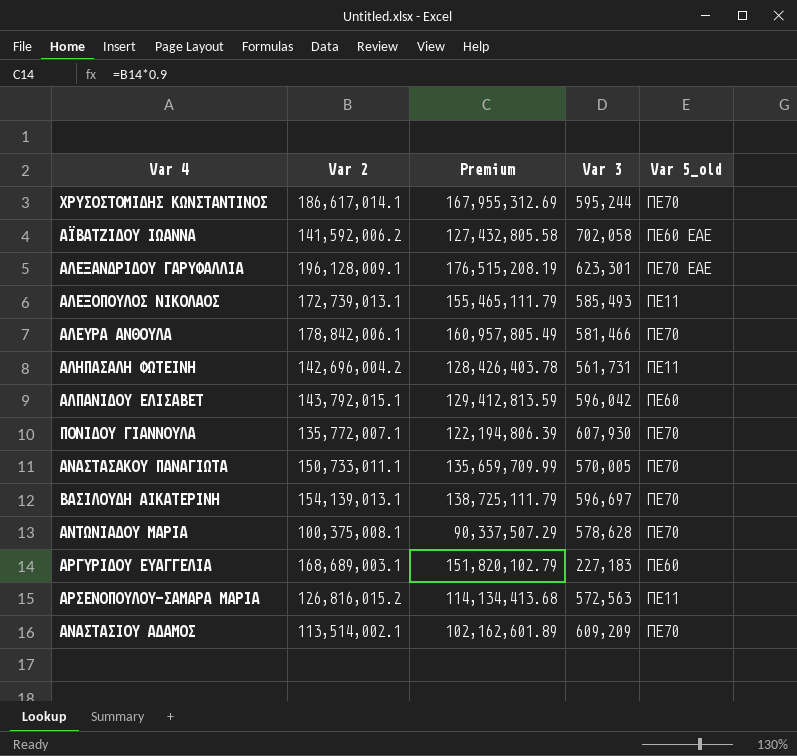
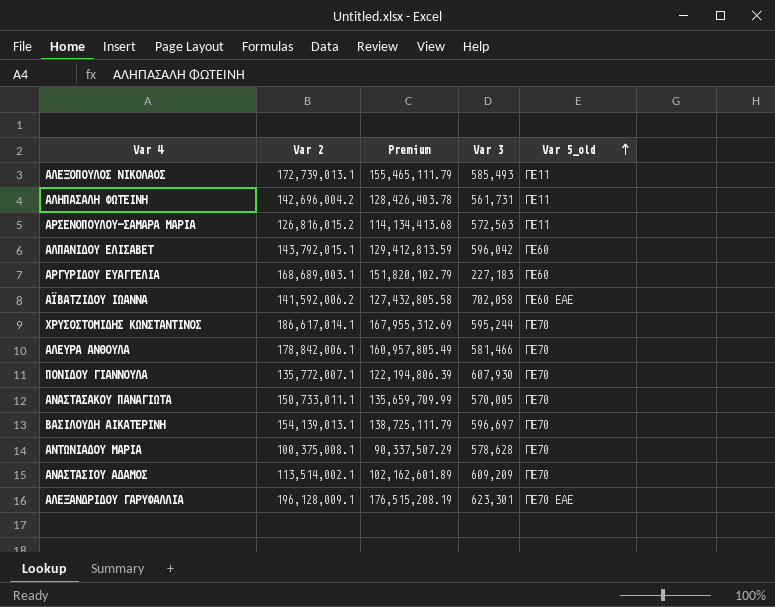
row order: none -> Var 5_old ascending

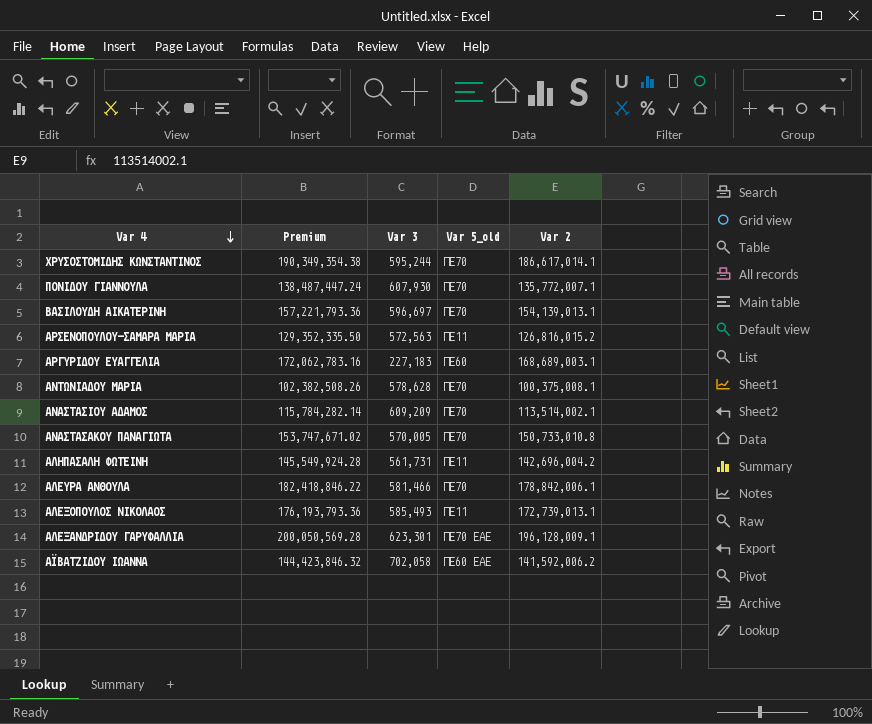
row order: Var 5_old ascending -> Var 4 descending
column Premium | formula: [Var 2] * 0.9 -> [Var 2] * 1.02
column Var 2 | position: 2 -> 5
row ΑΛΠΑΝΙΔΟΥ ΕΛΙΣΑΒΕΤ: 143,792,015.1 | 129,412,813.59 | 596,042 | ΠΕ60 -> none
ΑΝΑΣΤΑΣΑΚΟΥ ΠΑΝΑΓΙΩΤΑ | Var 2: 150,733,011.1 -> 150,733,010.8

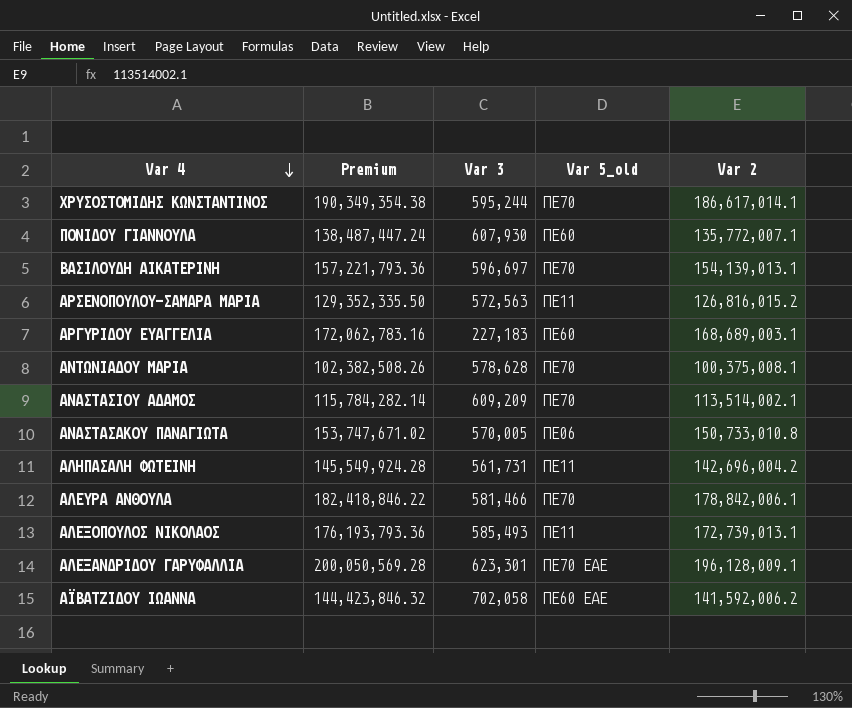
ΠΟΝΙΔΟΥ ΓΙΑΝΝΟΥΛΑ | Var 5_old: ΠΕ70 -> ΠΕ60
ΑΝΑΣΤΑΣΑΚΟΥ ΠΑΝΑΓΙΩΤΑ | Var 5_old: ΠΕ70 -> ΠΕ06

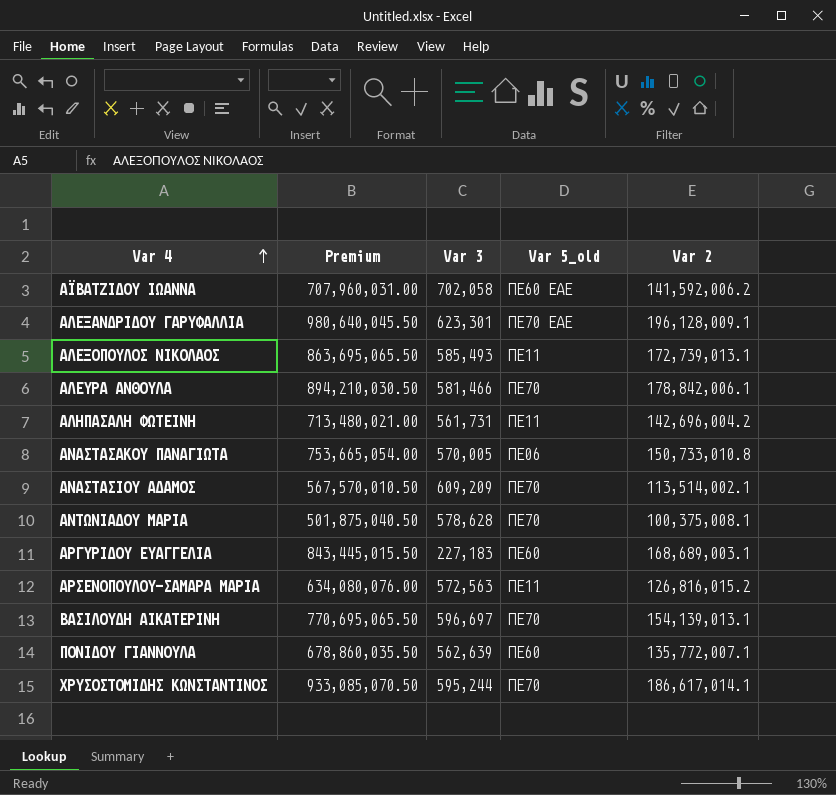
row order: Var 4 descending -> Var 4 ascending
column Premium | formula: [Var 2] * 1.02 -> [Var 2] * 5
ΠΟΝΙΔΟΥ ΓΙΑΝΝΟΥΛΑ | Var 3: 607,930 -> 562,639

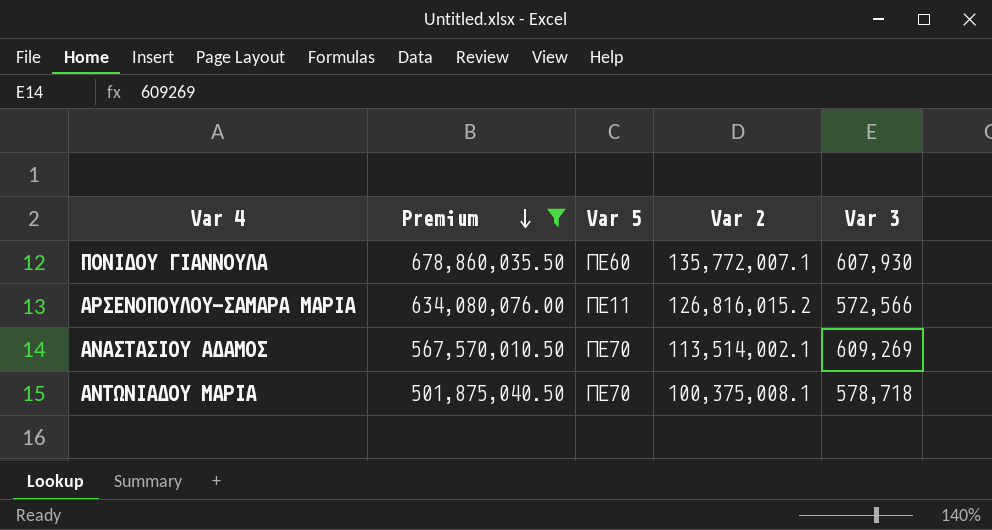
filter: none -> Premium <= 678,860,035.50
row order: Var 4 ascending -> Premium descending
column name: Var 5_old -> Var 5
column Var 3 | position: 3 -> 5
ΠΟΝΙΔΟΥ ΓΙΑΝΝΟΥΛΑ | Var 3: 562,639 -> 607,930
ΑΡΣΕΝΟΠΟΥΛΟΥ-ΣΑΜΑΡΑ ΜΑΡΙΑ | Var 3: 572,563 -> 572,566
ΑΝΑΣΤΑΣΙΟΥ ΑΔΑΜΟΣ | Var 3: 609,209 -> 609,269
ΑΝΤΩΝΙΑΔΟΥ ΜΑΡΙΑ | Var 3: 578,628 -> 578,718

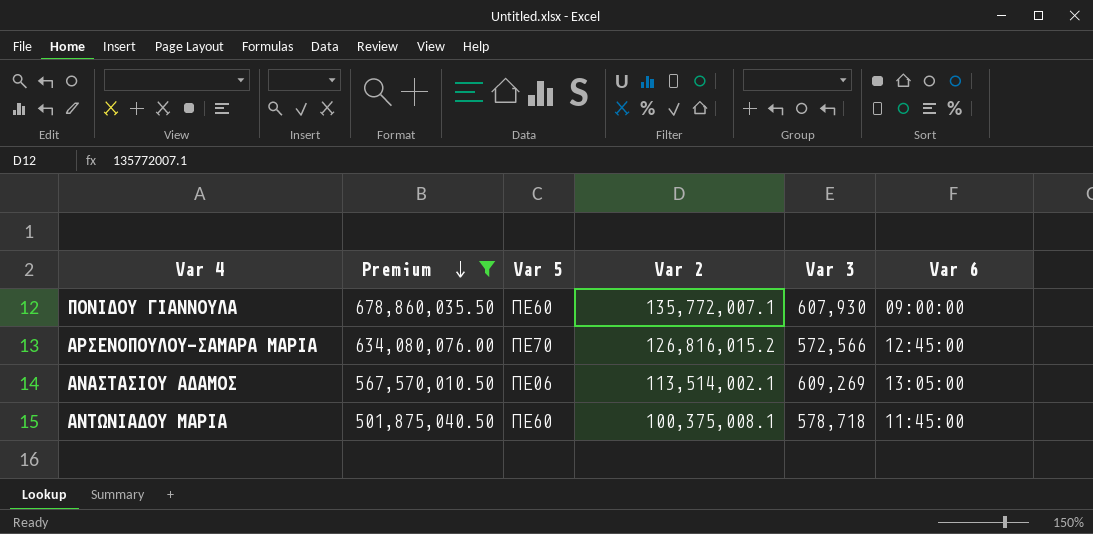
column Var 6 | position: none -> 6
ΑΡΣΕΝΟΠΟΥΛΟΥ-ΣΑΜΑΡΑ ΜΑΡΙΑ | Var 5: ΠΕ11 -> ΠΕ70
ΑΝΑΣΤΑΣΙΟΥ ΑΔΑΜΟΣ | Var 5: ΠΕ70 -> ΠΕ06
ΑΝΤΩΝΙΑΔΟΥ ΜΑΡΙΑ | Var 5: ΠΕ70 -> ΠΕ60

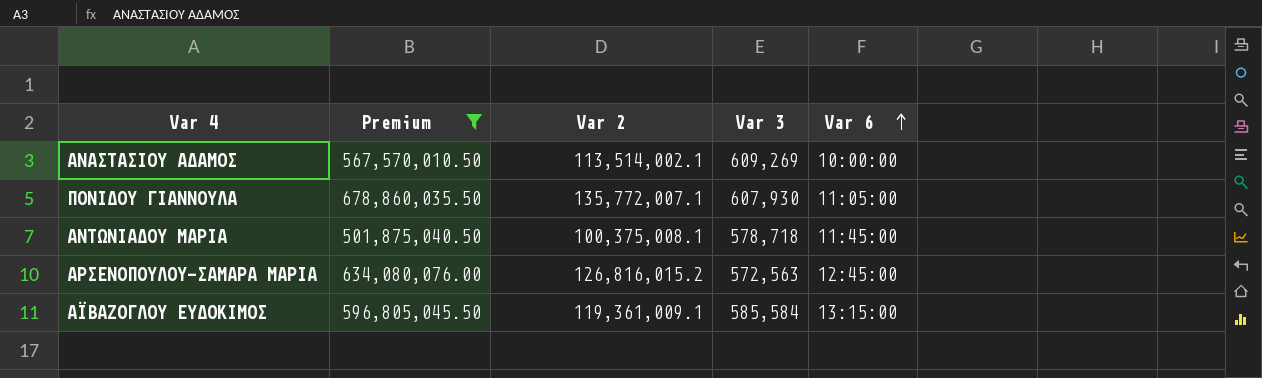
row order: Premium descending -> Var 6 ascending
column Var 5 | position: 3 -> none
ΑΝΑΣΤΑΣΙΟΥ ΑΔΑΜΟΣ | Var 6: 13:05:00 -> 10:00:00
ΠΟΝΙΔΟΥ ΓΙΑΝΝΟΥΛΑ | Var 6: 09:00:00 -> 11:05:00
ΑΡΣΕΝΟΠΟΥΛΟΥ-ΣΑΜΑΡΑ ΜΑΡΙΑ | Var 3: 572,566 -> 572,563
row ΑΪΒΑΖΟΓΛΟΥ ΕΥΔΟΚΙΜΟΣ: none -> 596,805,045.50 | 119,361,009.1 | 585,584 | 13:15:00

